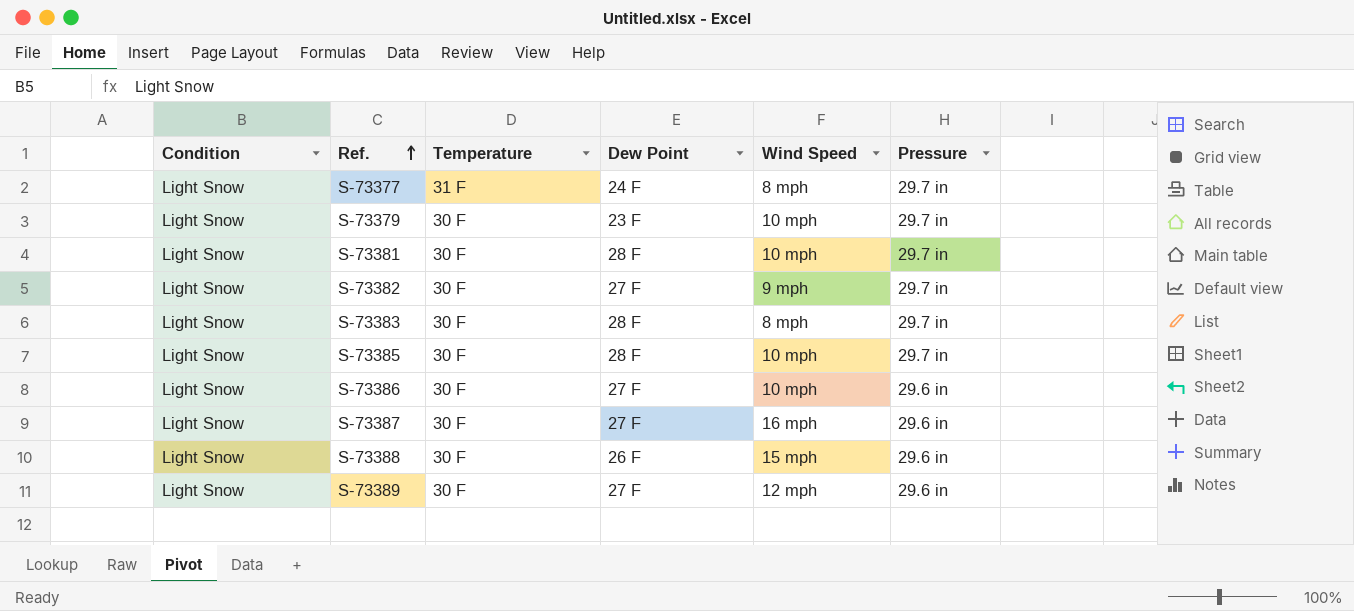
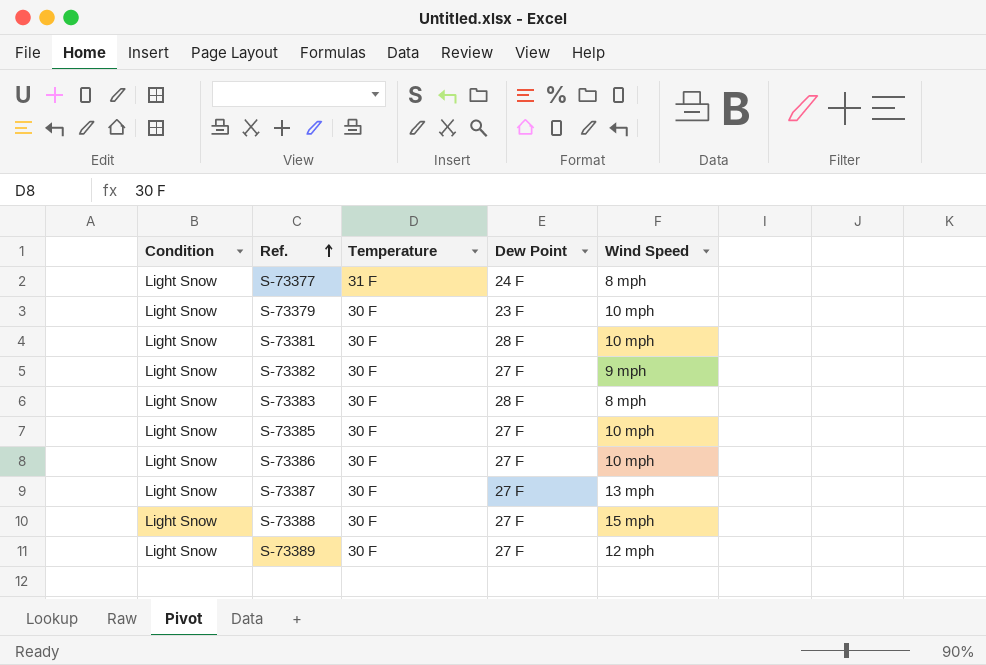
column Pressure | position: 6 -> none
S-73385 | Dew Point: 28 F -> 27 F
S-73387 | Wind Speed: 16 mph -> 13 mph
S-73388 | Dew Point: 26 F -> 27 F

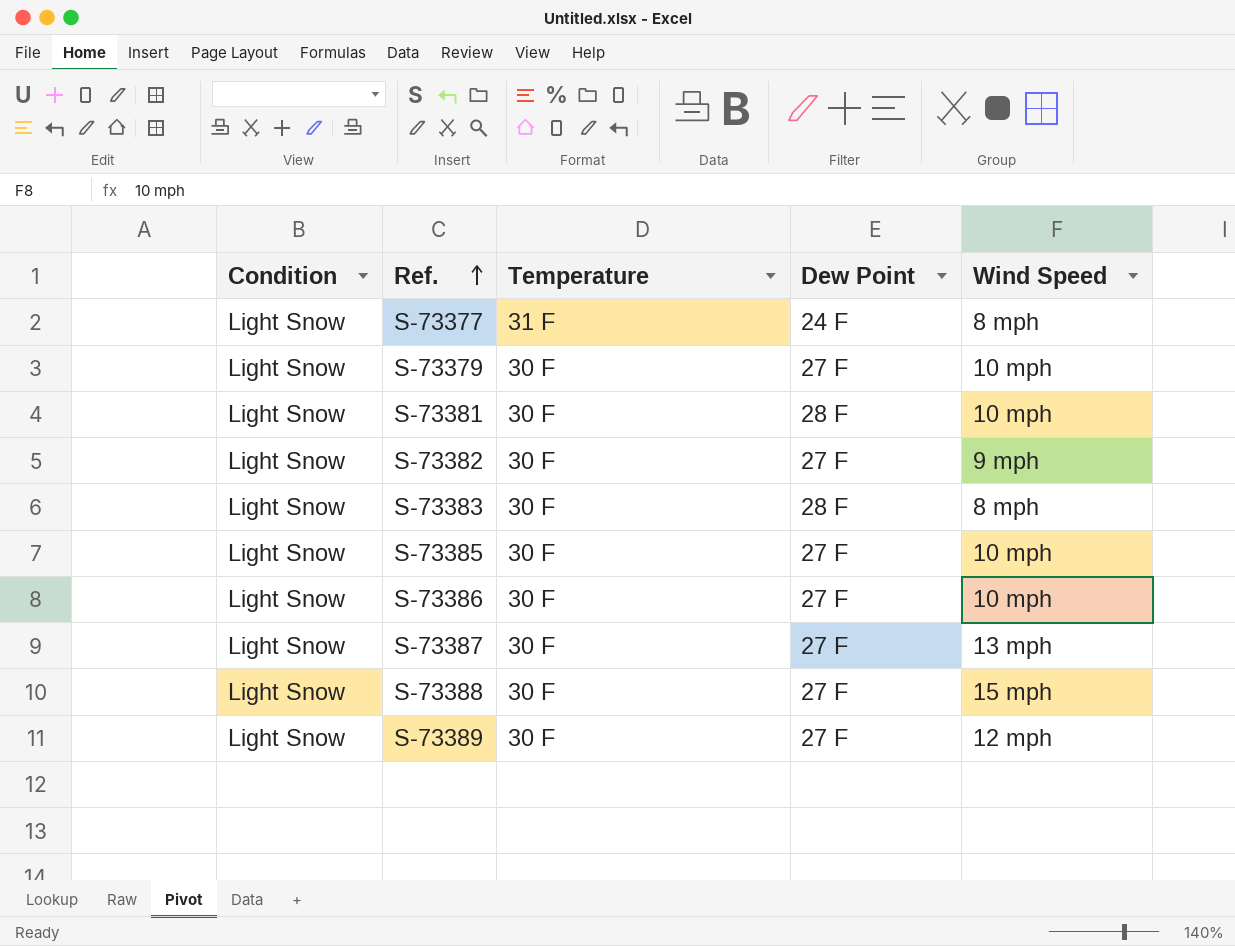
S-73379 | Dew Point: 23 F -> 27 F

